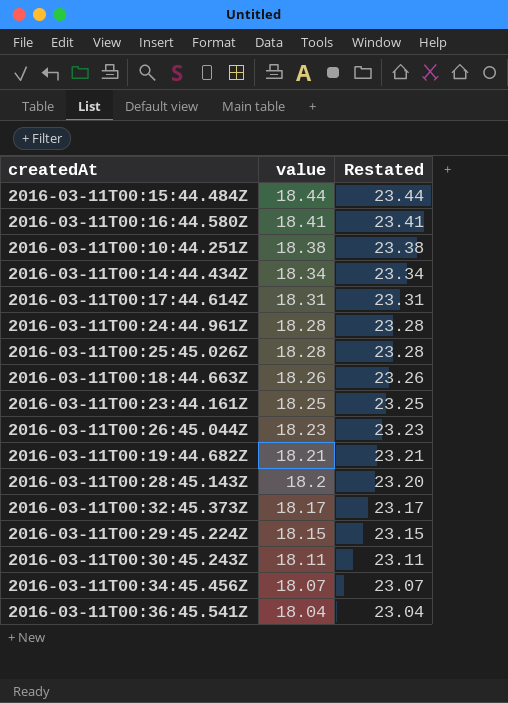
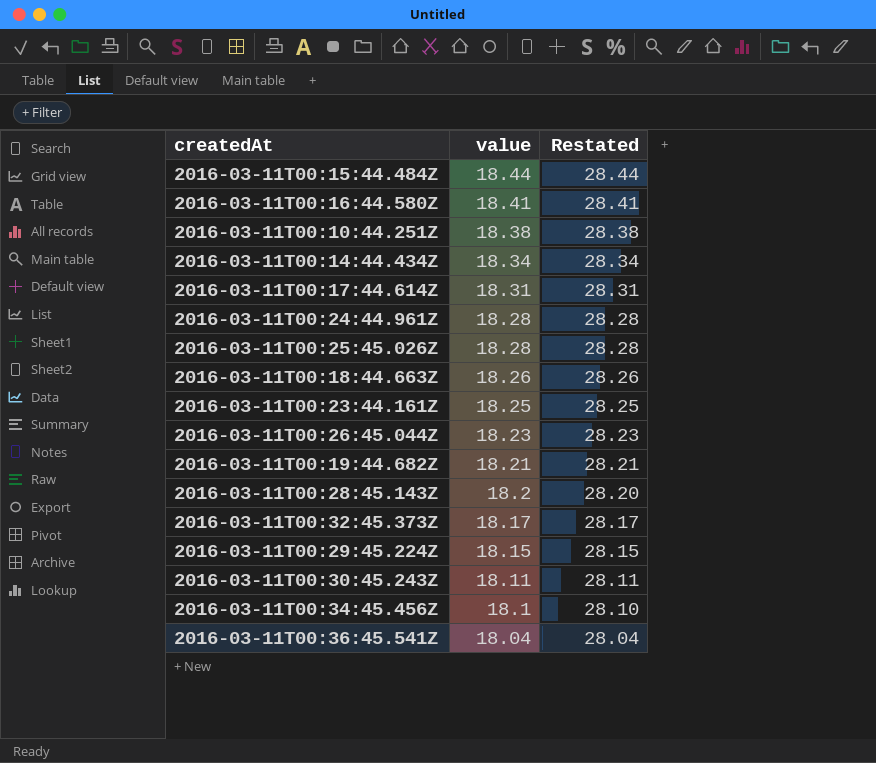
column Restated | formula: [value] + 5 -> [value] + 10
2016-03-11T00:34:45.456Z | value: 18.07 -> 18.1

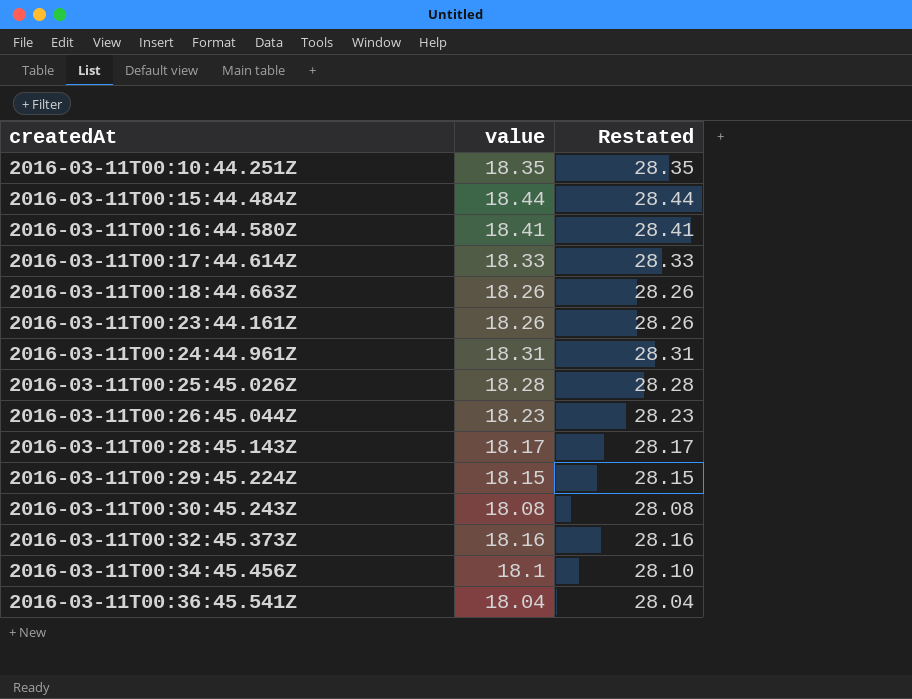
row order: value descending -> createdAt ascending
row 2016-03-11T00:14:44.434Z: 18.34 | 28.34 -> none
row 2016-03-11T00:19:44.682Z: 18.21 | 28.21 -> none
2016-03-11T00:10:44.251Z | value: 18.38 -> 18.35
2016-03-11T00:10:44.251Z | Restated: 28.38 -> 28.35
2016-03-11T00:17:44.614Z | value: 18.31 -> 18.33
2016-03-11T00:17:44.614Z | Restated: 28.31 -> 28.33
2016-03-11T00:23:44.161Z | value: 18.25 -> 18.26
2016-03-11T00:23:44.161Z | Restated: 28.25 -> 28.26
2016-03-11T00:24:44.961Z | value: 18.28 -> 18.31
2016-03-11T00:24:44.961Z | Restated: 28.28 -> 28.31
2016-03-11T00:28:45.143Z | value: 18.2 -> 18.17
2016-03-11T00:28:45.143Z | Restated: 28.20 -> 28.17
2016-03-11T00:30:45.243Z | value: 18.11 -> 18.08
2016-03-11T00:30:45.243Z | Restated: 28.11 -> 28.08
2016-03-11T00:32:45.373Z | value: 18.17 -> 18.16
2016-03-11T00:32:45.373Z | Restated: 28.17 -> 28.16

